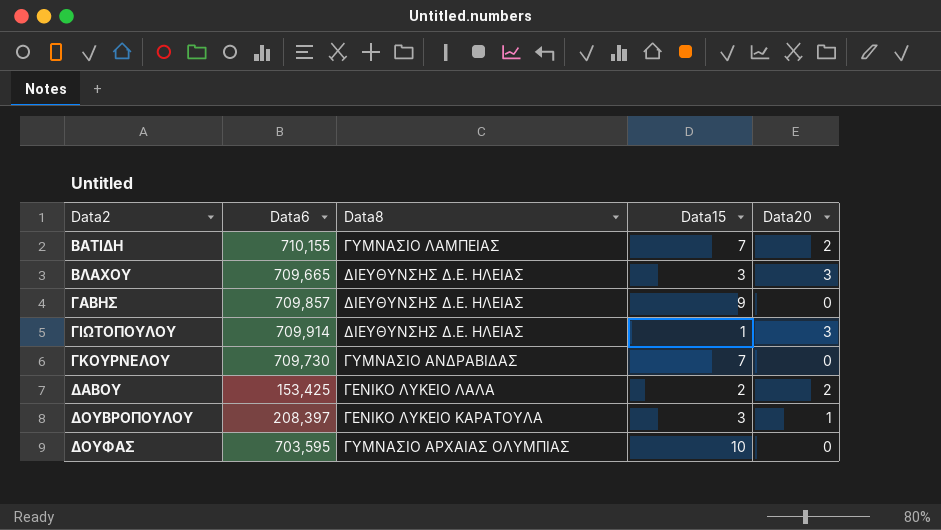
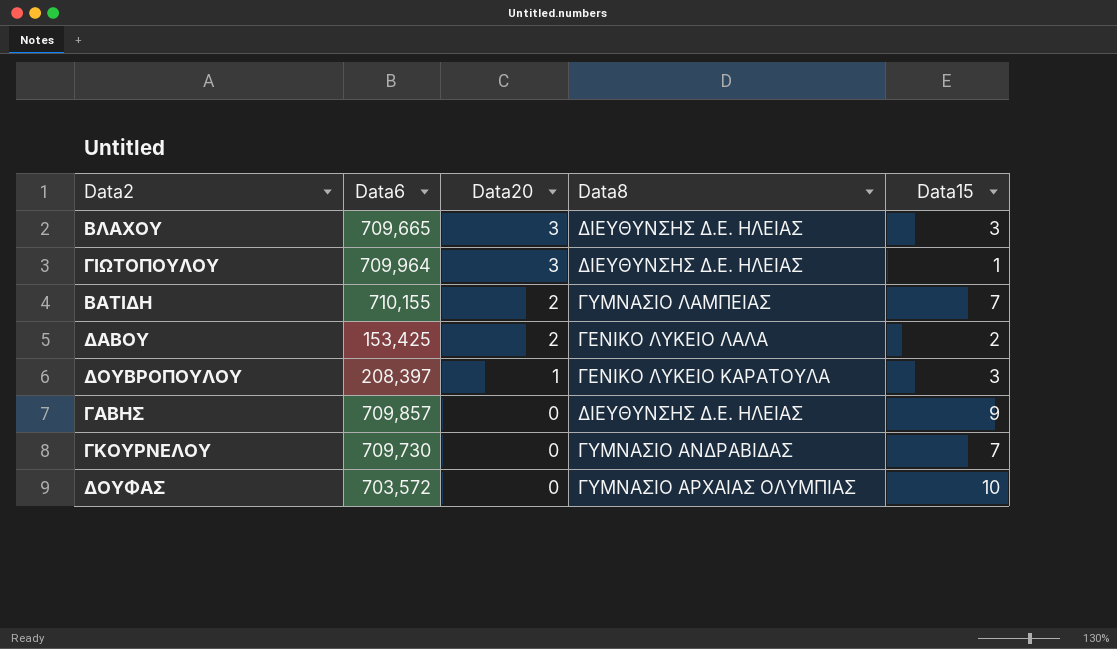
row order: Data2 ascending -> Data20 descending
column Data20 | position: 5 -> 3
ΓΙΩΤΟΠΟΥΛΟΥ | Data6: 709,914 -> 709,964
ΔΟΥΦΑΣ | Data6: 703,595 -> 703,572

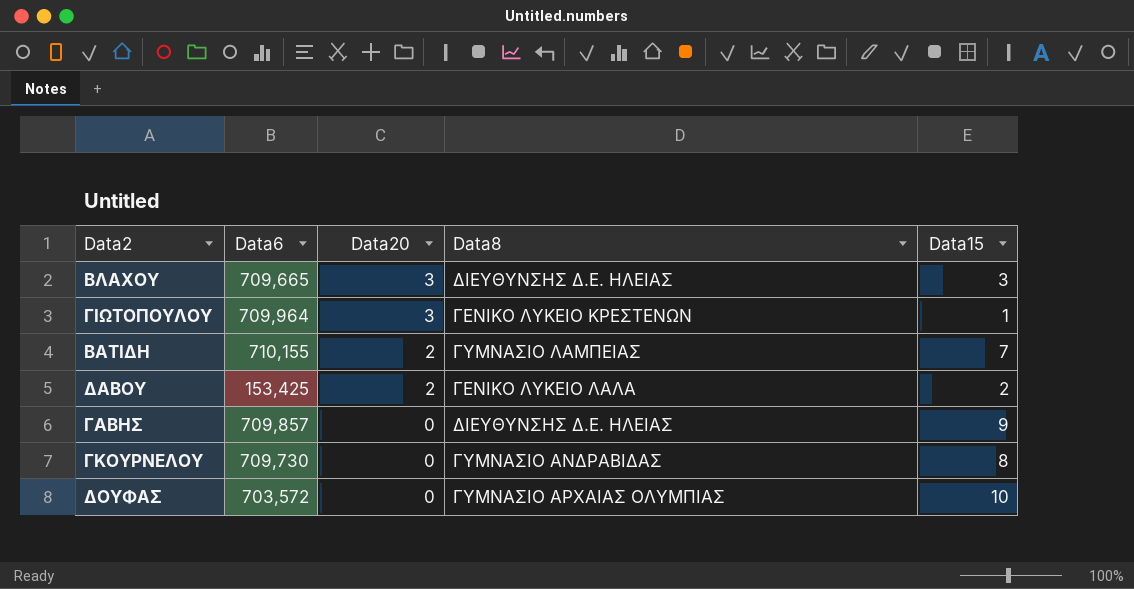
row ΔΟΥΒΡΟΠΟΥΛΟΥ: 208,397 | 1 | ΓΕΝΙΚΟ ΛΥΚΕΙΟ ΚΑΡΑΤΟΥΛΑ | 3 -> none
ΓΙΩΤΟΠΟΥΛΟΥ | Data8: ΔΙΕΥΘΥΝΣΗΣ Δ.Ε. ΗΛΕΙΑΣ -> ΓΕΝΙΚΟ ΛΥΚΕΙΟ ΚΡΕΣΤΕΝΩΝ
ΓΚΟΥΡΝΕΛΟΥ | Data15: 7 -> 8

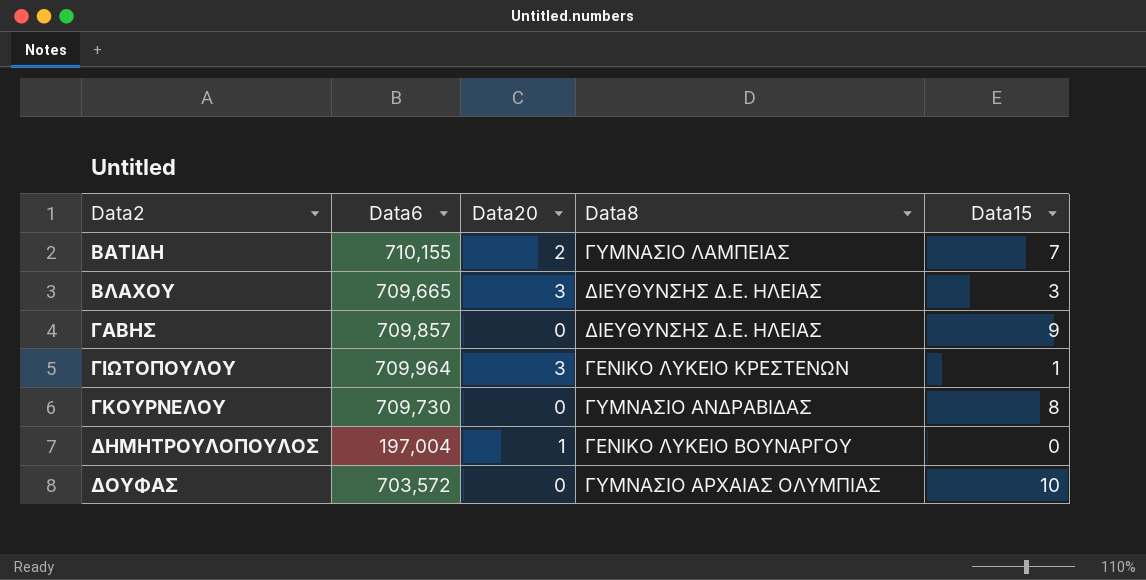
row order: Data20 descending -> Data2 ascending
row ΔΑΒΟΥ: 153,425 | 2 | ΓΕΝΙΚΟ ΛΥΚΕΙΟ ΛΑΛΑ | 2 -> none
row ΔΗΜΗΤΡΟΥΛΟΠΟΥΛΟΣ: none -> 197,004 | 1 | ΓΕΝΙΚΟ ΛΥΚΕΙΟ ΒΟΥΝΑΡΓΟΥ | 0

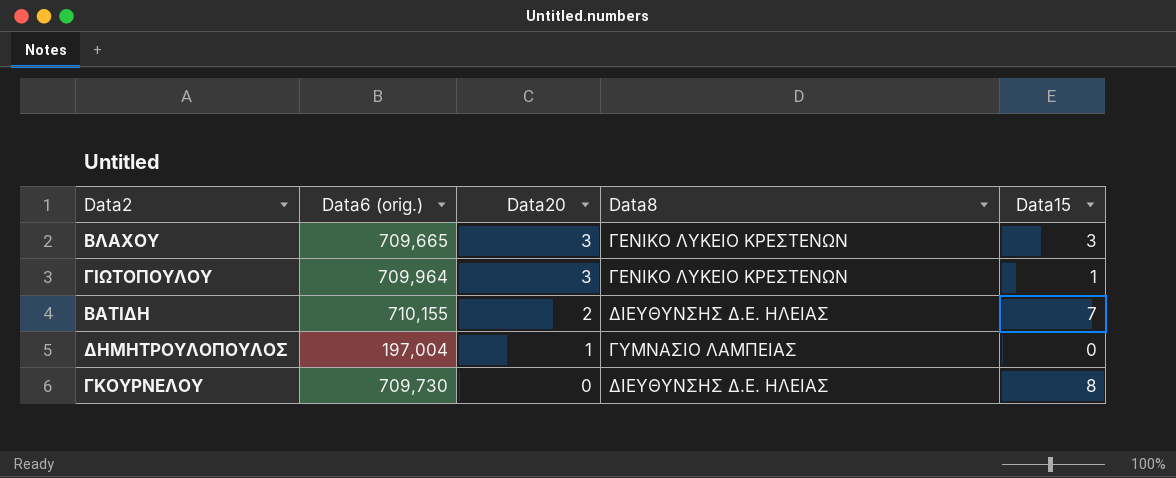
row order: Data2 ascending -> Data20 descending
column name: Data6 -> Data6 (orig.)
row ΓΑΒΗΣ: 709,857 | 0 | ΔΙΕΥΘΥΝΣΗΣ Δ.Ε. ΗΛΕΙΑΣ | 9 -> none
row ΔΟΥΦΑΣ: 703,572 | 0 | ΓΥΜΝΑΣΙΟ ΑΡΧΑΙΑΣ ΟΛΥΜΠΙΑΣ | 10 -> none
ΒΛΑΧΟΥ | Data8: ΔΙΕΥΘΥΝΣΗΣ Δ.Ε. ΗΛΕΙΑΣ -> ΓΕΝΙΚΟ ΛΥΚΕΙΟ ΚΡΕΣΤΕΝΩΝ
ΒΑΤΙΔΗ | Data8: ΓΥΜΝΑΣΙΟ ΛΑΜΠΕΙΑΣ -> ΔΙΕΥΘΥΝΣΗΣ Δ.Ε. ΗΛΕΙΑΣ
ΔΗΜΗΤΡΟΥΛΟΠΟΥΛΟΣ | Data8: ΓΕΝΙΚΟ ΛΥΚΕΙΟ ΒΟΥΝΑΡΓΟΥ -> ΓΥΜΝΑΣΙΟ ΛΑΜΠΕΙΑΣ
ΓΚΟΥΡΝΕΛΟΥ | Data8: ΓΥΜΝΑΣΙΟ ΑΝΔΡΑΒΙΔΑΣ -> ΔΙΕΥΘΥΝΣΗΣ Δ.Ε. ΗΛΕΙΑΣ

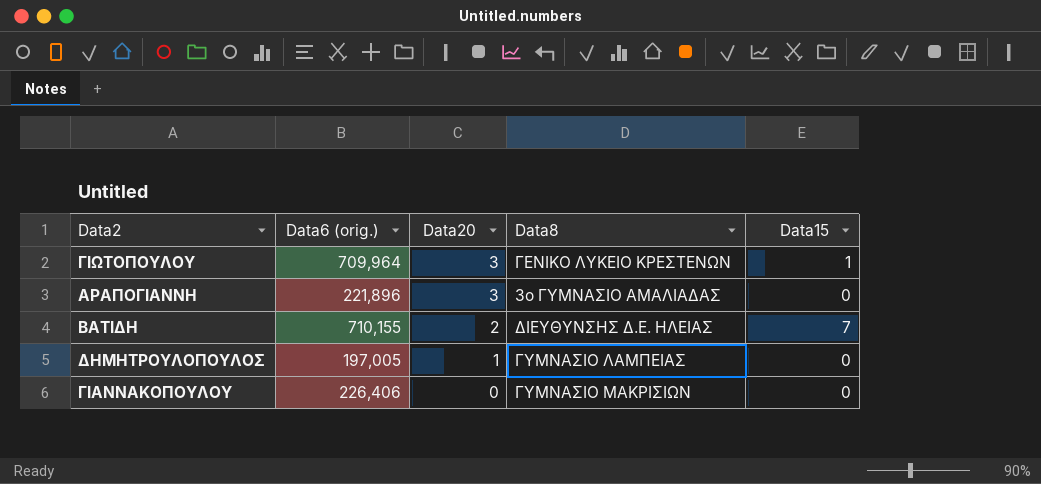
row ΒΛΑΧΟΥ: 709,665 | 3 | ΓΕΝΙΚΟ ΛΥΚΕΙΟ ΚΡΕΣΤΕΝΩΝ | 3 -> none
row ΓΚΟΥΡΝΕΛΟΥ: 709,730 | 0 | ΔΙΕΥΘΥΝΣΗΣ Δ.Ε. ΗΛΕΙΑΣ | 8 -> none
row ΑΡΑΠΟΓΙΑΝΝΗ: none -> 221,896 | 3 | 3ο ΓΥΜΝΑΣΙΟ ΑΜΑΛΙΑΔΑΣ | 0
ΔΗΜΗΤΡΟΥΛΟΠΟΥΛΟΣ | Data6 (orig.): 197,004 -> 197,005
row ΓΙΑΝΝΑΚΟΠΟΥΛΟΥ: none -> 226,406 | 0 | ΓΥΜΝΑΣΙΟ ΜΑΚΡΙΣΙΩΝ | 0

